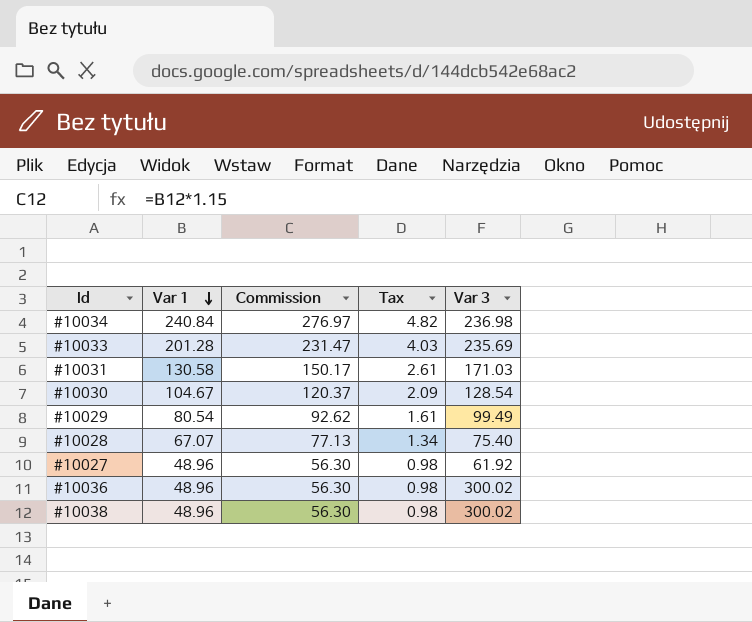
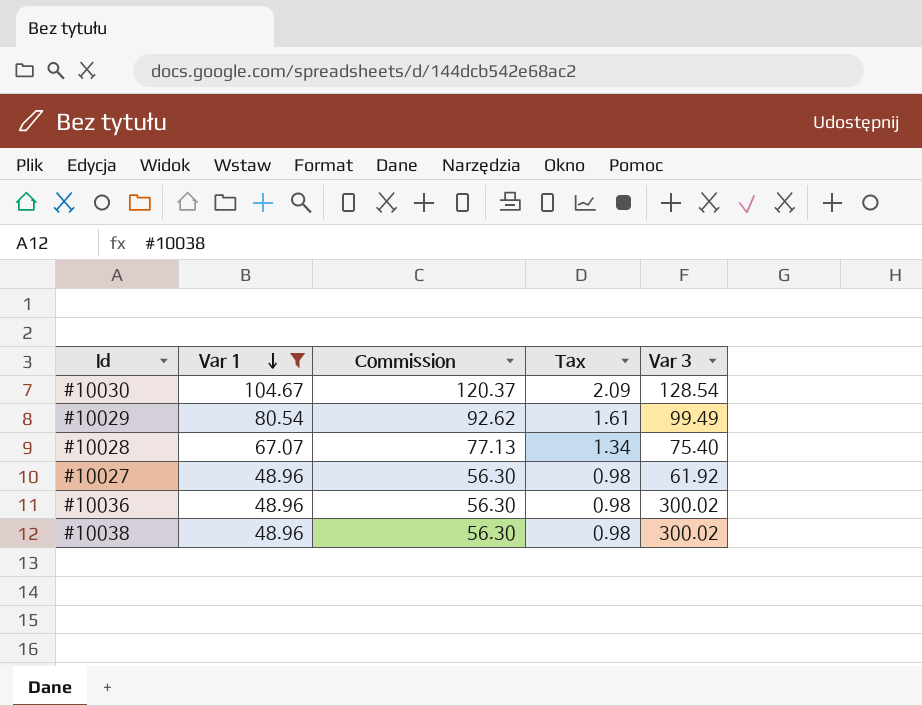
filter: none -> Var 1 <= 104.67

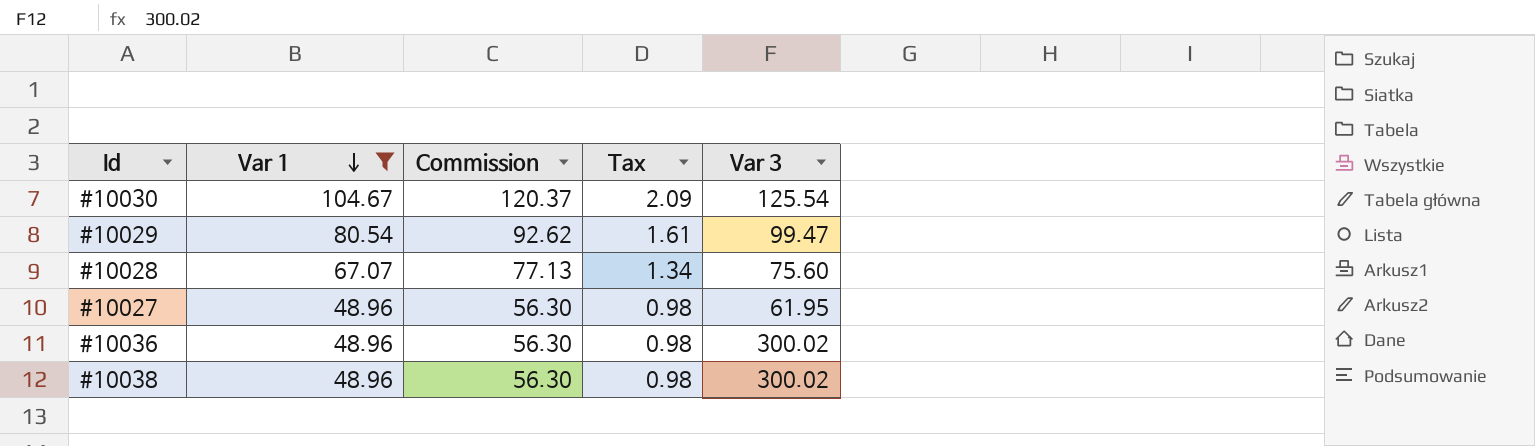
#10030 | Var 3: 128.54 -> 125.54
#10029 | Var 3: 99.49 -> 99.47
#10028 | Var 3: 75.40 -> 75.60
#10027 | Var 3: 61.92 -> 61.95

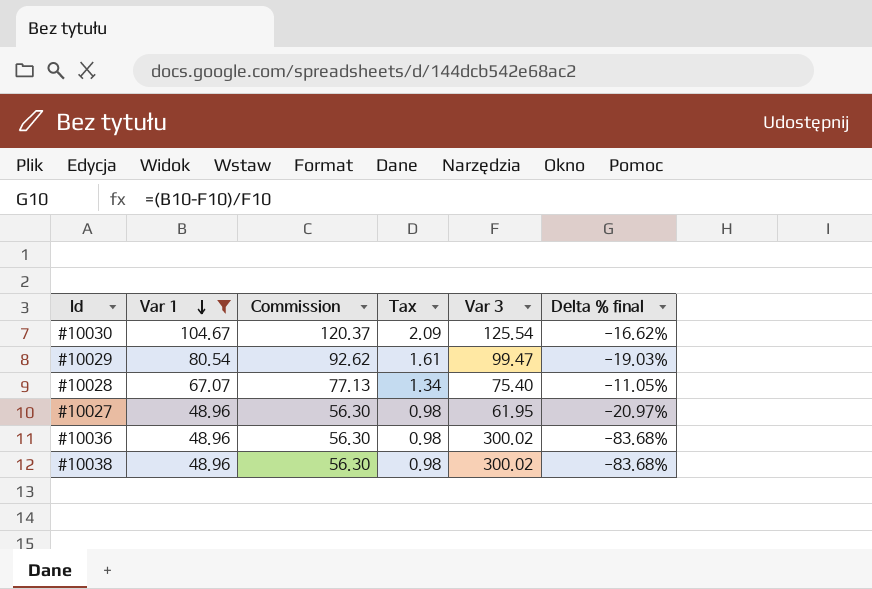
column Delta % final | formula: none -> ([Var 1] - [Var 3]) / [Var 3]
#10028 | Var 3: 75.60 -> 75.40

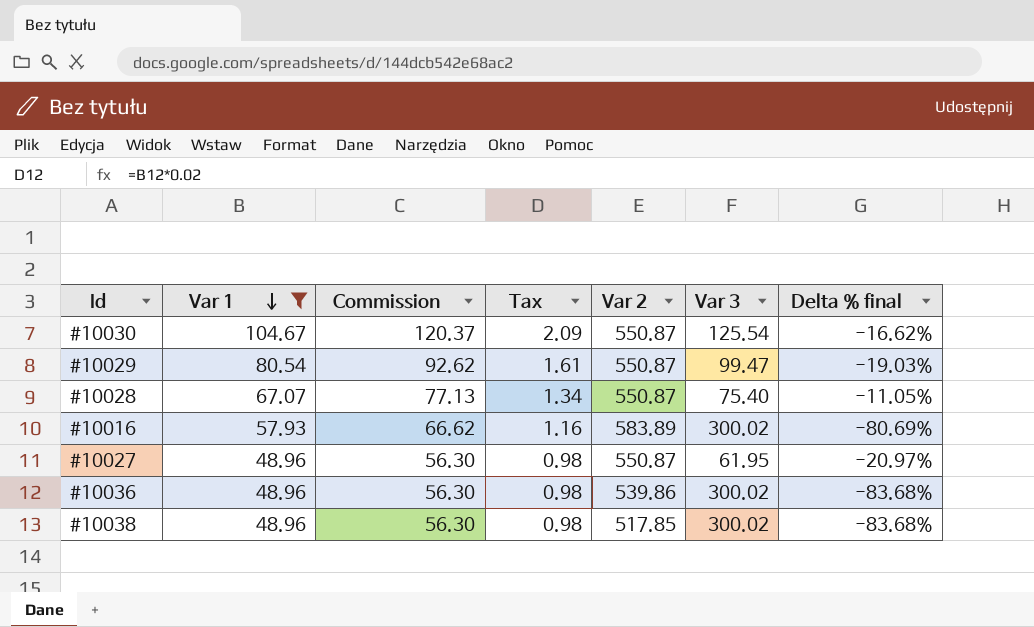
column Var 2 | position: none -> 5
row #10016: none -> 57.93 | 66.62 | 1.16 | 583.89 | 300.02 | -80.69%

